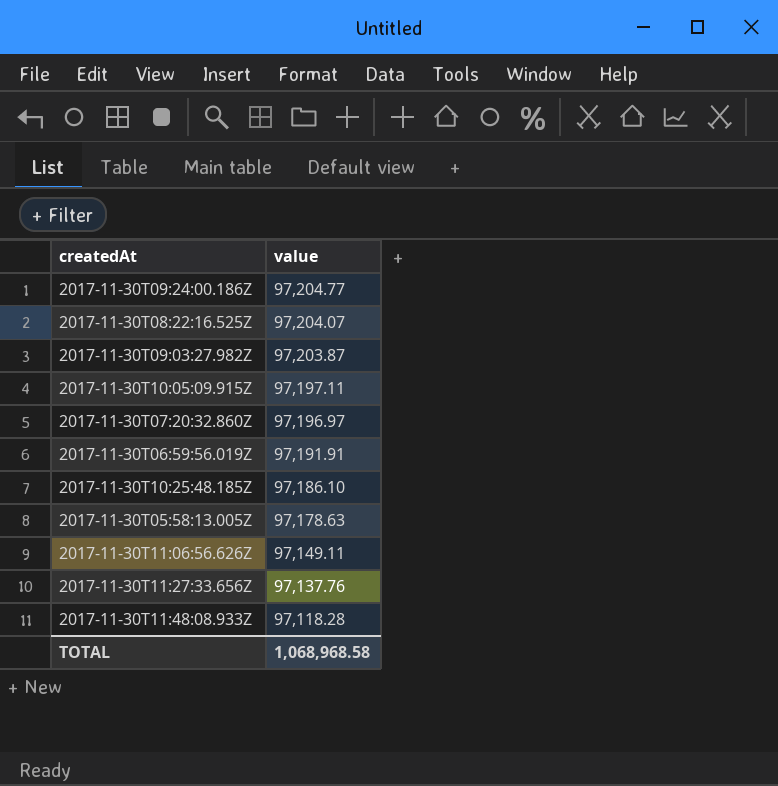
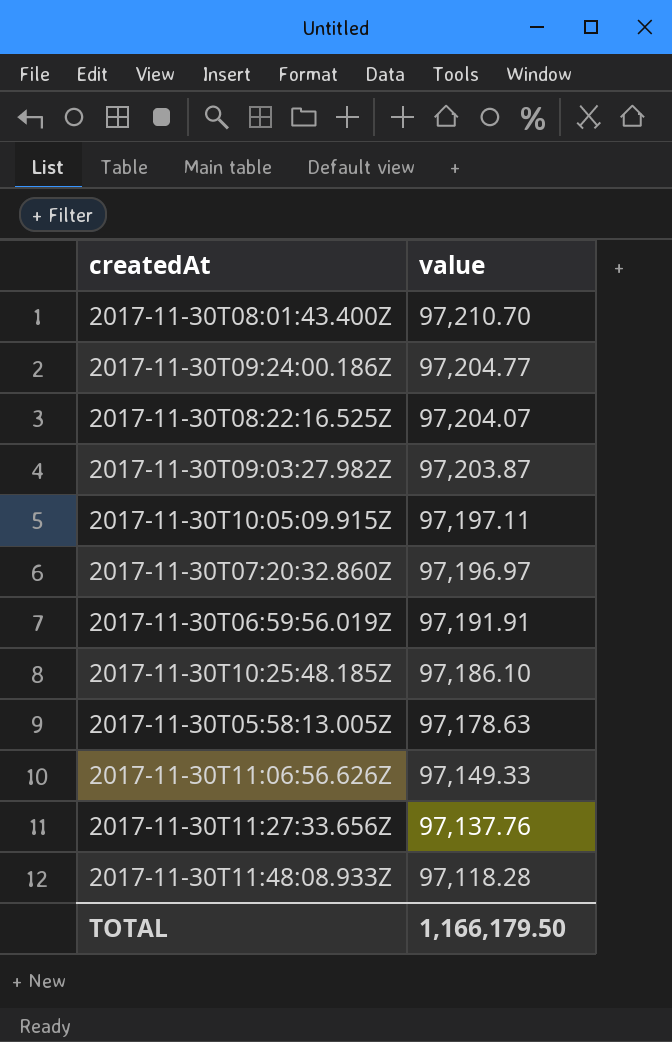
row 2017-11-30T08:01:43.400Z: none -> 97,210.70
2017-11-30T11:06:56.626Z | value: 97,149.11 -> 97,149.33
TOTAL | value: 1,068,968.58 -> 1,166,179.50

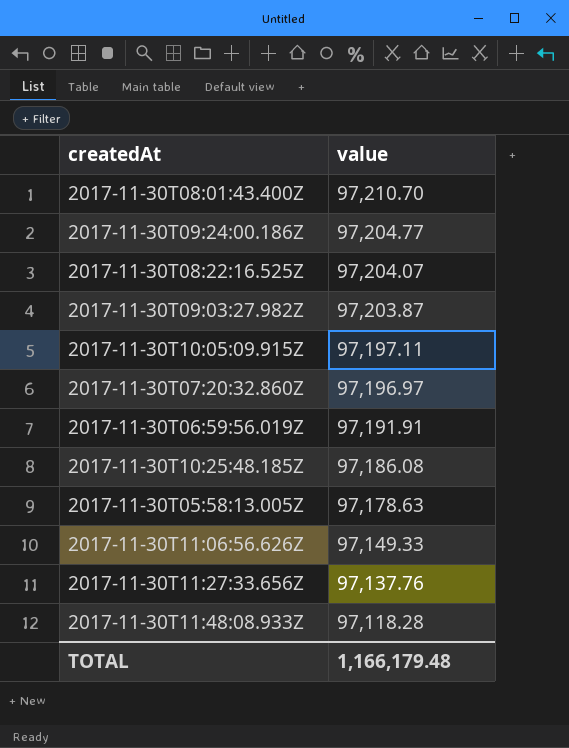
2017-11-30T10:25:48.185Z | value: 97,186.10 -> 97,186.08
TOTAL | value: 1,166,179.50 -> 1,166,179.48

